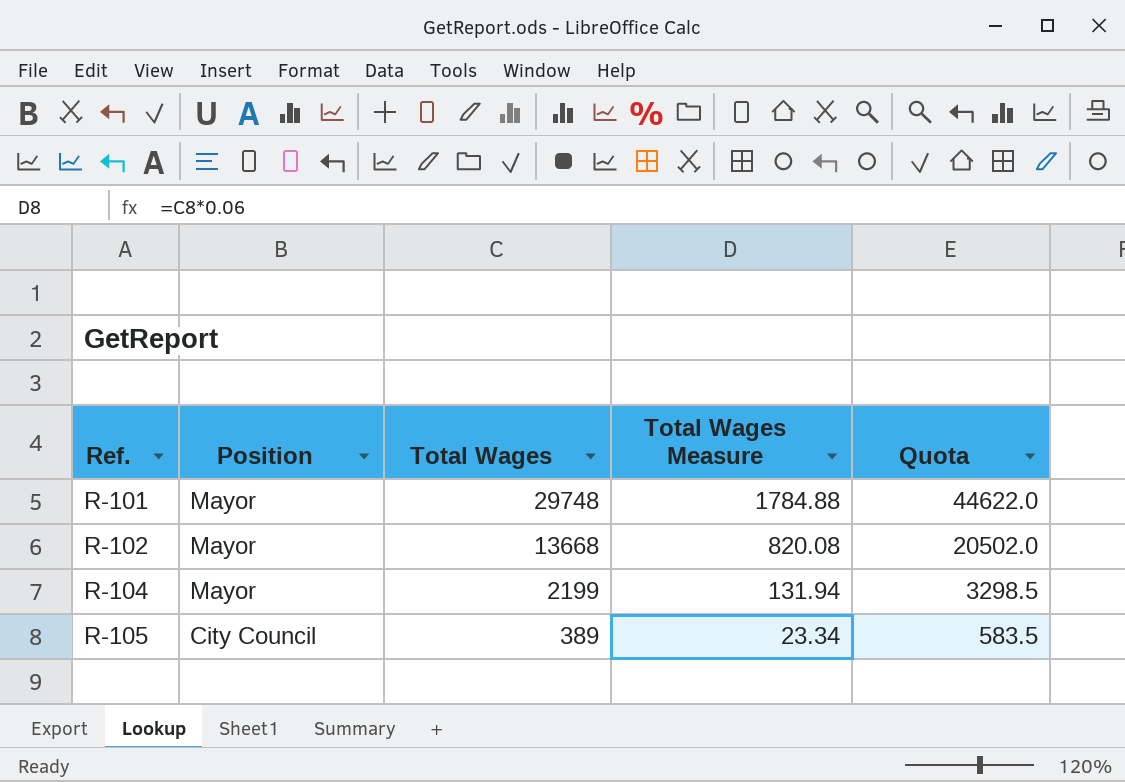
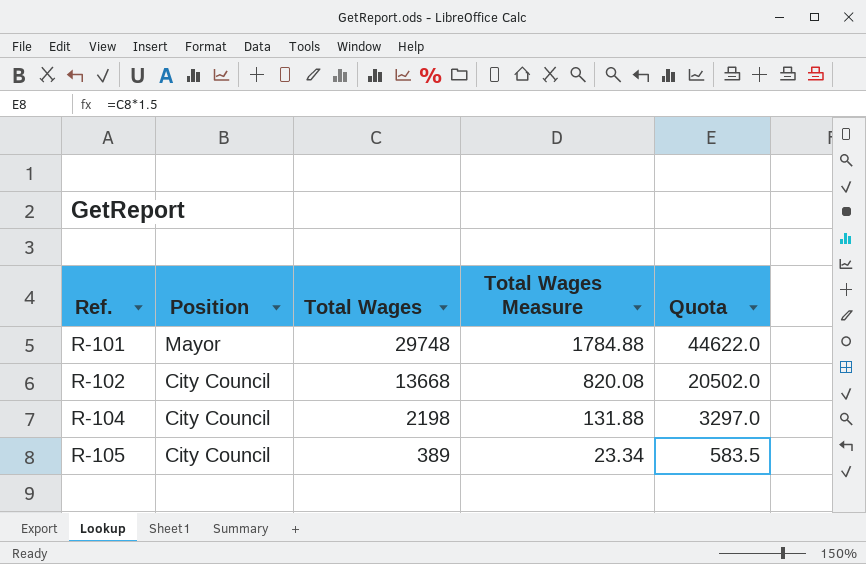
R-102 | Position: Mayor -> City Council
R-104 | Position: Mayor -> City Council
R-104 | Total Wages: 2199 -> 2198
R-104 | Total Wages Measure: 131.94 -> 131.88
R-104 | Quota: 3298.5 -> 3297.0

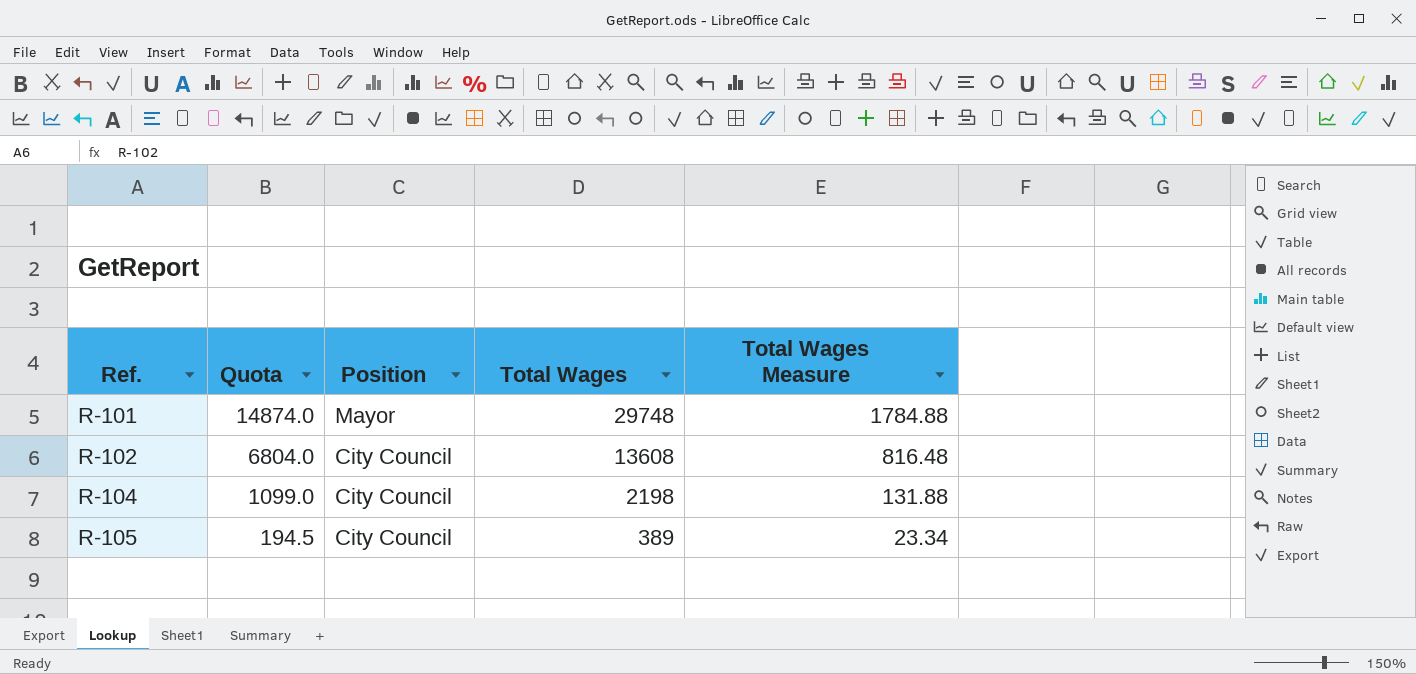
column Quota | formula: [Total Wages] * 1.5 -> [Total Wages] * 0.5
column Quota | position: 5 -> 2
R-102 | Total Wages: 13668 -> 13608
R-102 | Total Wages Measure: 820.08 -> 816.48

